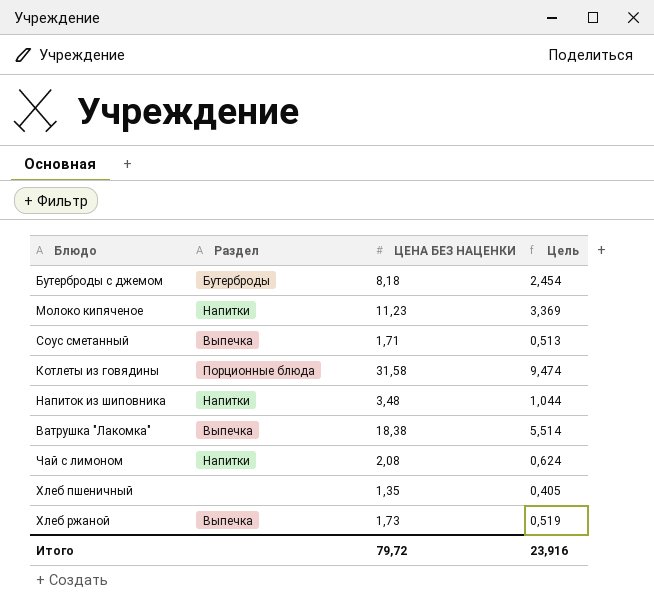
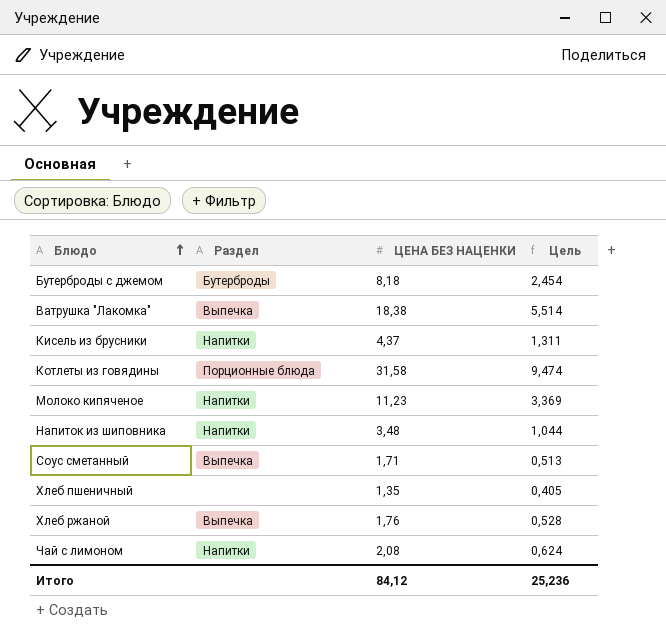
row order: none -> Блюдо ascending
row Кисель из брусники: none -> Напитки | 4,37 | 1,311
Хлеб ржаной | ЦЕНА БЕЗ НАЦЕНКИ: 1,73 -> 1,76
Хлеб ржаной | Цель: 0,519 -> 0,528
Итого | ЦЕНА БЕЗ НАЦЕНКИ: 79,72 -> 84,12
Итого | Цель: 23,916 -> 25,236

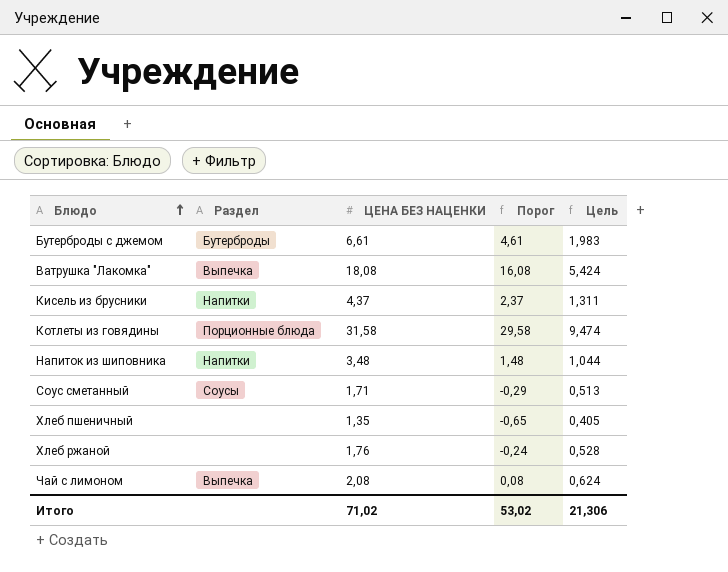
column Порог | formula: none -> [ЦЕНА БЕЗ НАЦЕНКИ] - 2
row Молоко кипяченое: Напитки | 11,23 | 3,369 -> none
Бутерброды с джемом | ЦЕНА БЕЗ НАЦЕНКИ: 8,18 -> 6,61
Бутерброды с джемом | Цель: 2,454 -> 1,983
Ватрушка "Лакомка" | ЦЕНА БЕЗ НАЦЕНКИ: 18,38 -> 18,08
Ватрушка "Лакомка" | Цель: 5,514 -> 5,424
Соус сметанный | Раздел: Выпечка -> Соусы
Хлеб ржаной | Раздел: Выпечка -> none
Чай с лимоном | Раздел: Напитки -> Выпечка
Итого | ЦЕНА БЕЗ НАЦЕНКИ: 84,12 -> 71,02
Итого | Цель: 25,236 -> 21,306

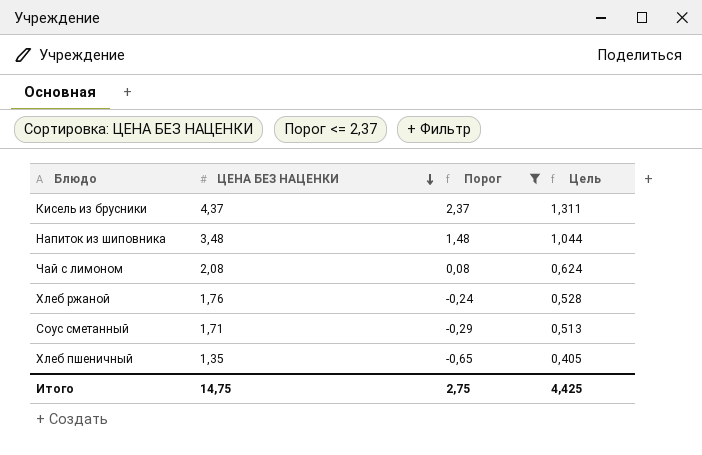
filter: none -> Порог <= 2,37
row order: Блюдо ascending -> ЦЕНА БЕЗ НАЦЕНКИ descending
column Раздел | position: 2 -> none
Итого | ЦЕНА БЕЗ НАЦЕНКИ: 71,02 -> 14,75
Итого | Порог: 53,02 -> 2,75
Итого | Цель: 21,306 -> 4,425

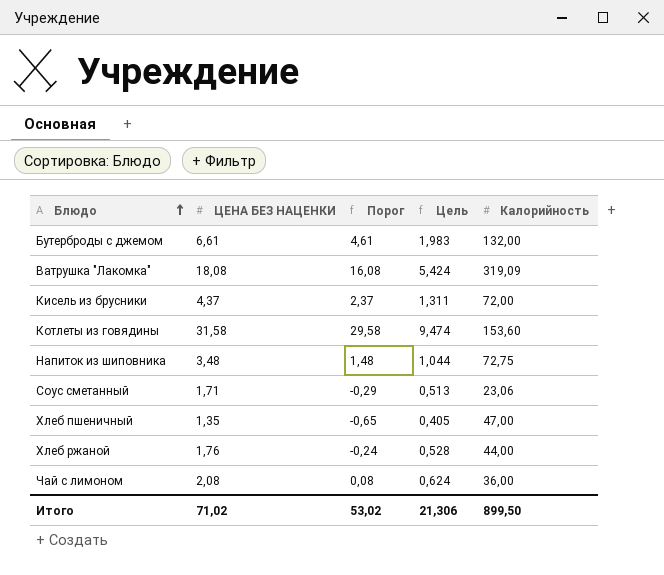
filter: Порог <= 2,37 -> none
row order: ЦЕНА БЕЗ НАЦЕНКИ descending -> Блюдо ascending
column Калорийность | position: none -> 5
Итого | ЦЕНА БЕЗ НАЦЕНКИ: 14,75 -> 71,02
Итого | Порог: 2,75 -> 53,02
Итого | Цель: 4,425 -> 21,306

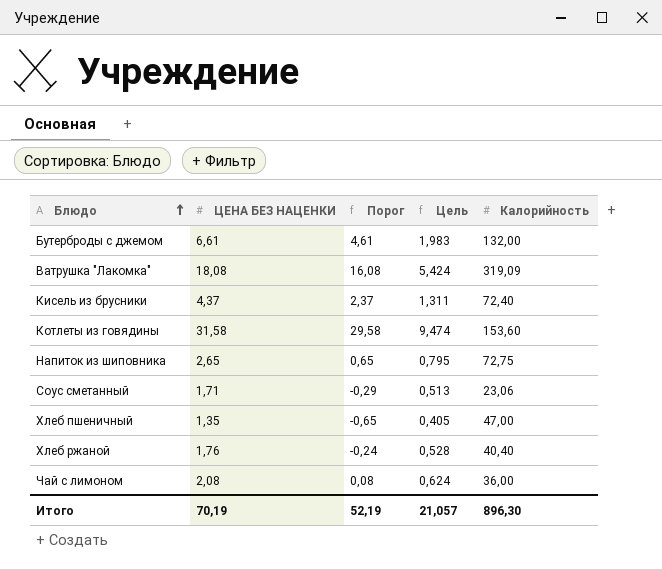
Кисель из брусники | Калорийность: 72,00 -> 72,40
Напиток из шиповника | ЦЕНА БЕЗ НАЦЕНКИ: 3,48 -> 2,65
Напиток из шиповника | Порог: 1,48 -> 0,65
Напиток из шиповника | Цель: 1,044 -> 0,795
Хлеб ржаной | Калорийность: 44,00 -> 40,40
Итого | ЦЕНА БЕЗ НАЦЕНКИ: 71,02 -> 70,19
Итого | Порог: 53,02 -> 52,19
Итого | Цель: 21,306 -> 21,057
Итого | Калорийность: 899,50 -> 896,30

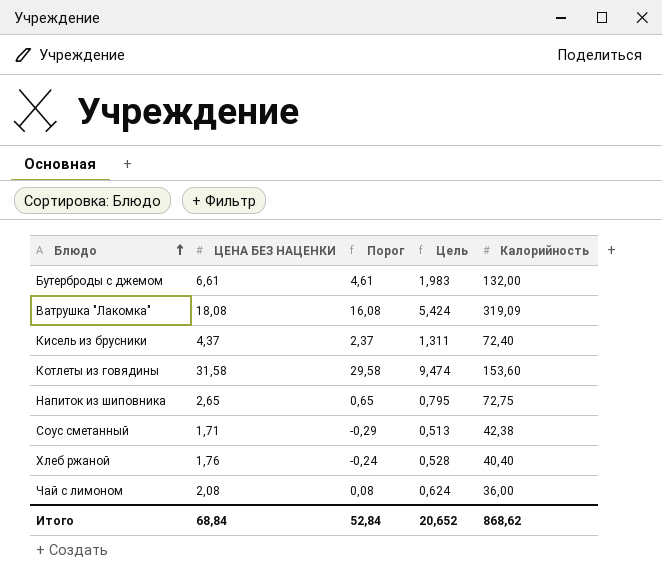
row Хлеб пшеничный: 1,35 | -0,65 | 0,405 | 47,00 -> none
Соус сметанный | Калорийность: 23,06 -> 42,38
Итого | ЦЕНА БЕЗ НАЦЕНКИ: 70,19 -> 68,84
Итого | Порог: 52,19 -> 52,84
Итого | Цель: 21,057 -> 20,652
Итого | Калорийность: 896,30 -> 868,62

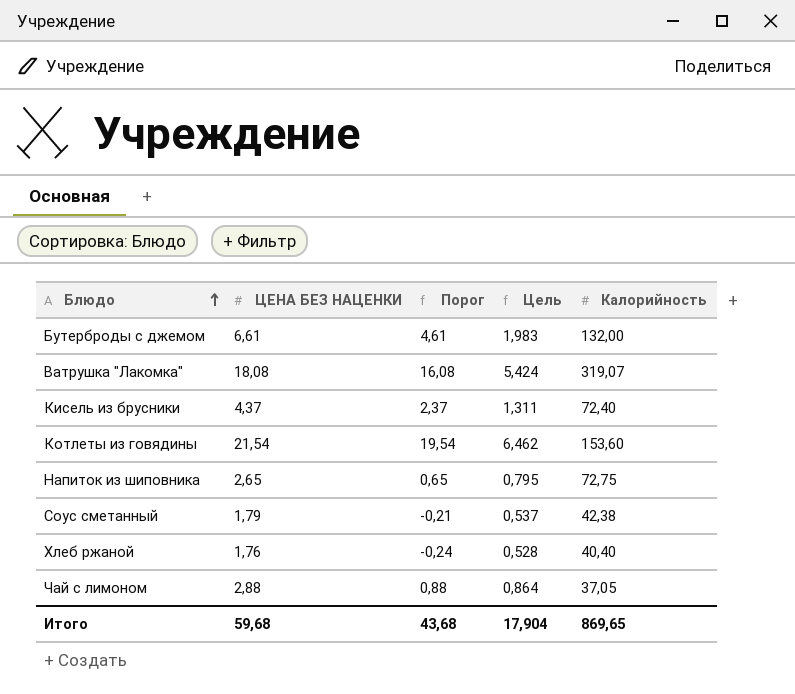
Ватрушка "Лакомка" | Калорийность: 319,09 -> 319,07
Котлеты из говядины | ЦЕНА БЕЗ НАЦЕНКИ: 31,58 -> 21,54
Котлеты из говядины | Порог: 29,58 -> 19,54
Котлеты из говядины | Цель: 9,474 -> 6,462
Соус сметанный | ЦЕНА БЕЗ НАЦЕНКИ: 1,71 -> 1,79
Соус сметанный | Порог: -0,29 -> -0,21
Соус сметанный | Цель: 0,513 -> 0,537
Чай с лимоном | ЦЕНА БЕЗ НАЦЕНКИ: 2,08 -> 2,88
Чай с лимоном | Порог: 0,08 -> 0,88
Чай с лимоном | Цель: 0,624 -> 0,864
Чай с лимоном | Калорийность: 36,00 -> 37,05
Итого | ЦЕНА БЕЗ НАЦЕНКИ: 68,84 -> 59,68
Итого | Порог: 52,84 -> 43,68
Итого | Цель: 20,652 -> 17,904
Итого | Калорийность: 868,62 -> 869,65

